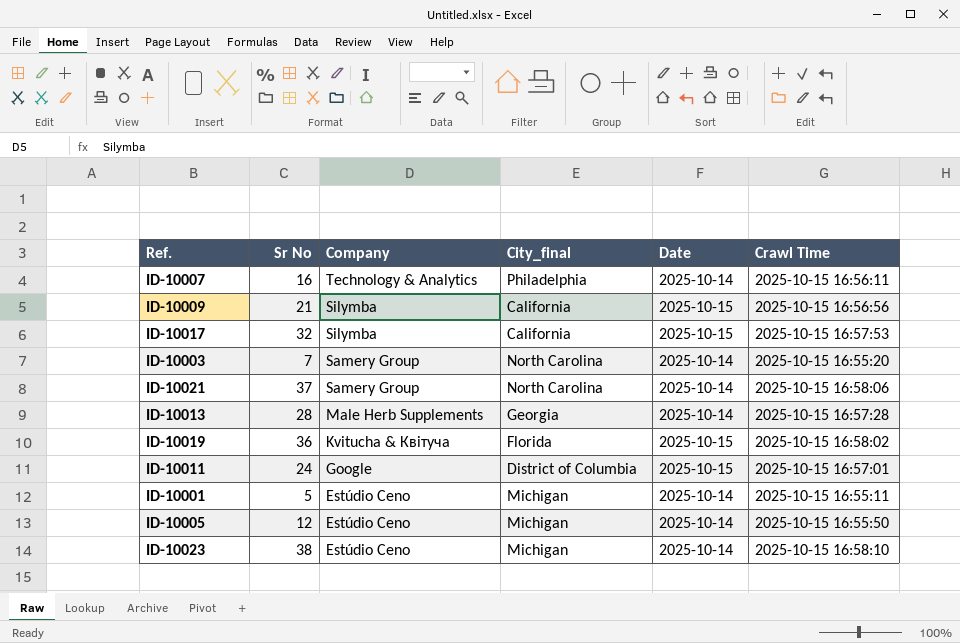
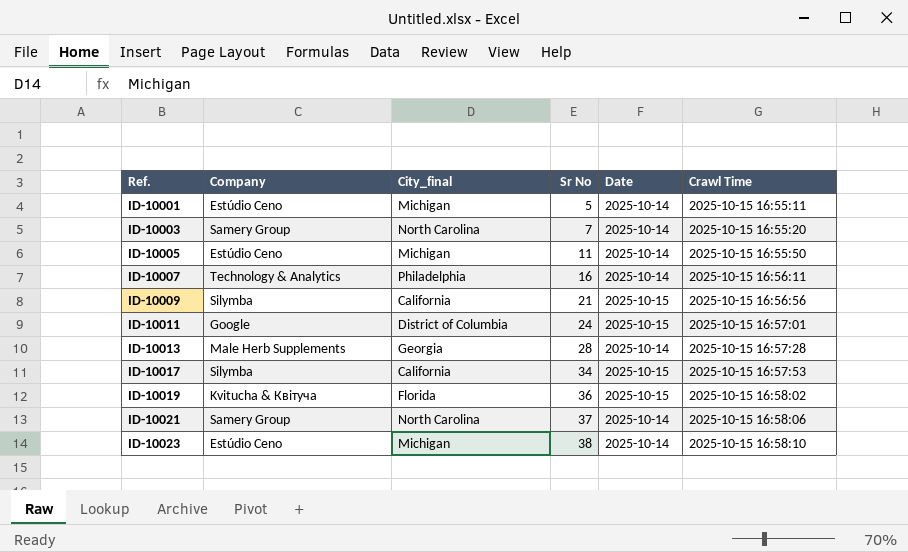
row order: Company descending -> Ref. ascending
column Sr No | position: 2 -> 4
ID-10005 | Sr No: 12 -> 11
ID-10017 | Sr No: 32 -> 34

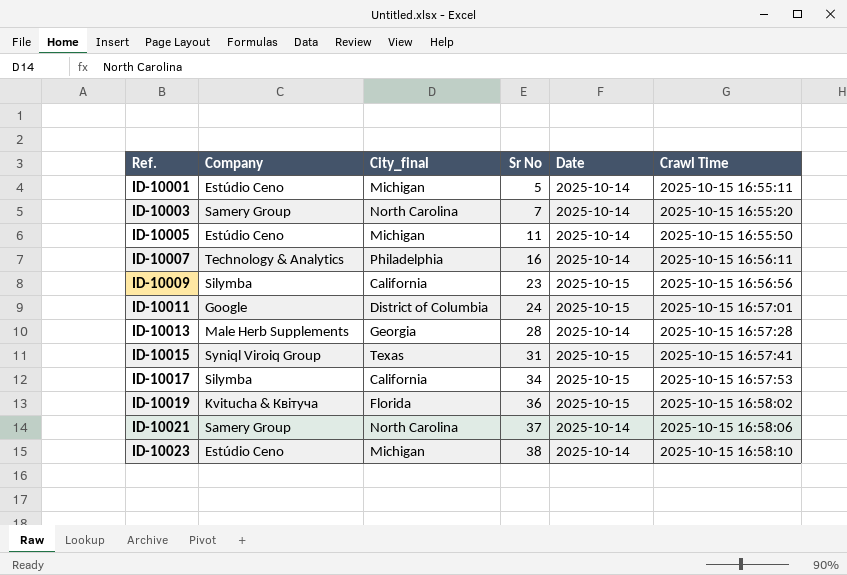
ID-10009 | Sr No: 21 -> 23
row ID-10015: none -> Syniql Viroiq Group | Texas | 31 | 2025-10-15 | 2025-10-15 16:57:41

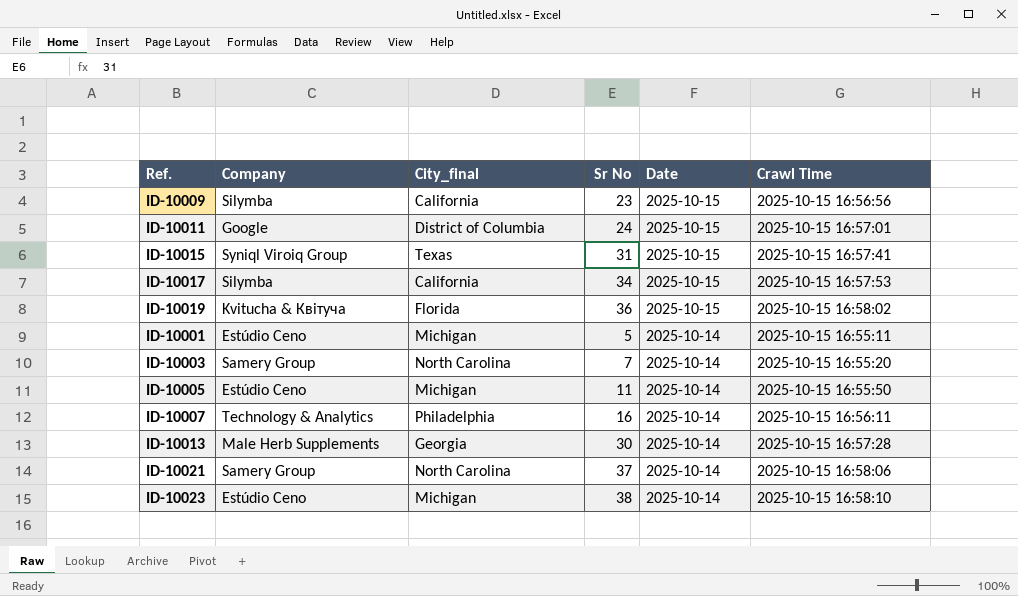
row order: Ref. ascending -> Date descending
ID-10013 | Sr No: 28 -> 30

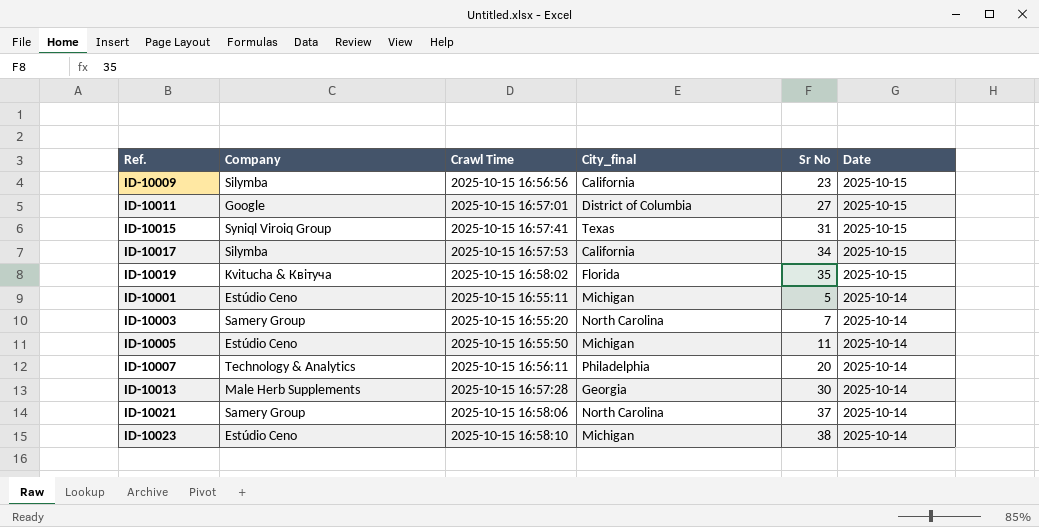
column Crawl Time | position: 6 -> 3
ID-10011 | Sr No: 24 -> 27
ID-10019 | Sr No: 36 -> 35
ID-10007 | Sr No: 16 -> 20

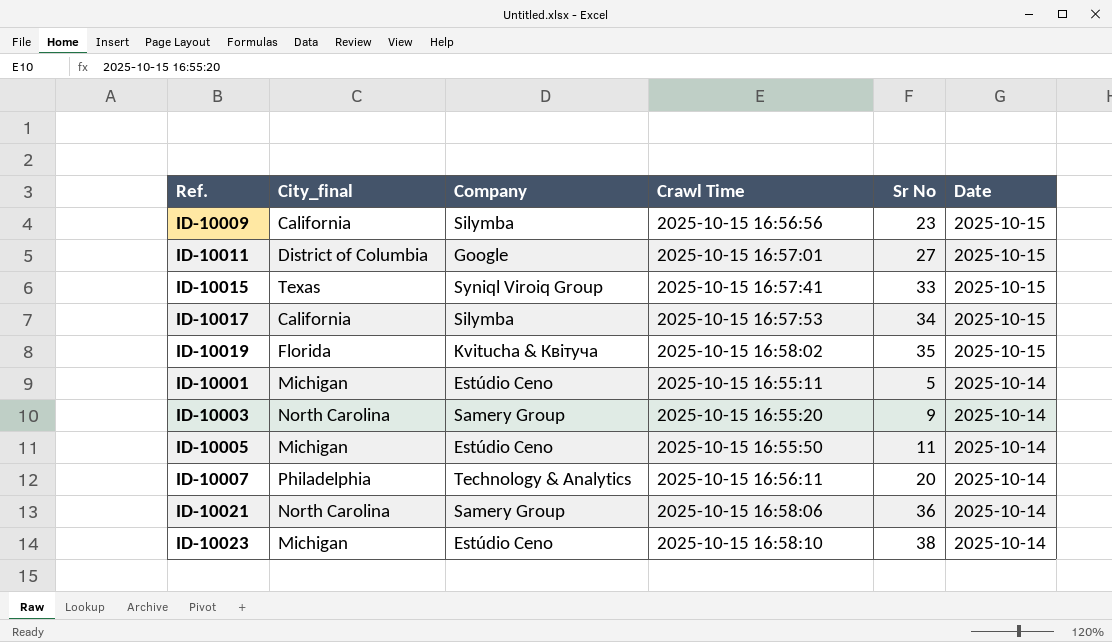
column City_final | position: 4 -> 2
row ID-10013: Male Herb Supplements | 2025-10-15 16:57:28 | Georgia | 30 | 2025-10-14 -> none
ID-10015 | Sr No: 31 -> 33
ID-10003 | Sr No: 7 -> 9
ID-10021 | Sr No: 37 -> 36

